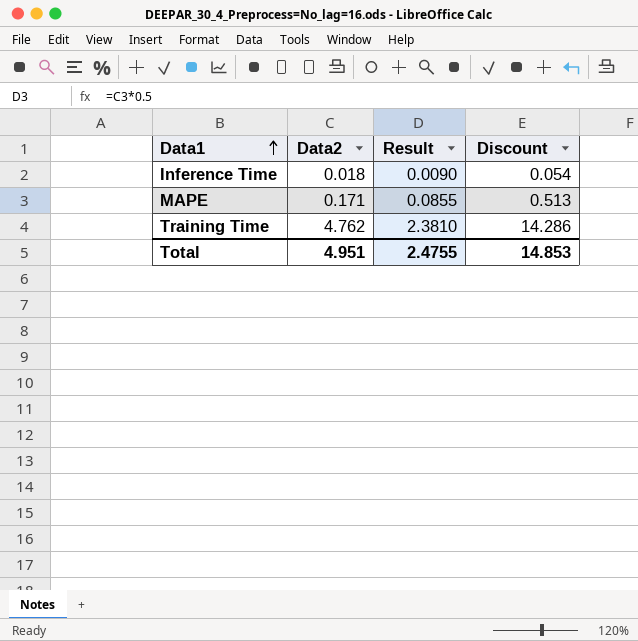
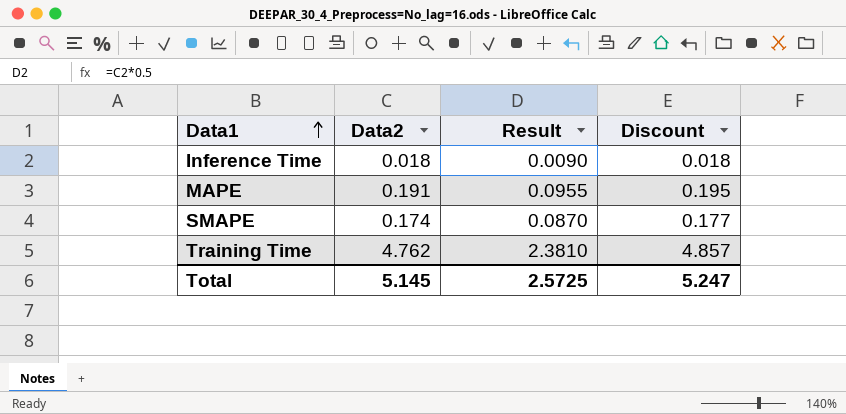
column Discount | formula: [Data2] * 3 -> [Data2] * 1.02
MAPE | Data2: 0.171 -> 0.191
MAPE | Result: 0.0855 -> 0.0955
row SMAPE: none -> 0.174 | 0.0870 | 0.177
Total | Data2: 4.951 -> 5.145
Total | Result: 2.4755 -> 2.5725
Total | Discount: 14.853 -> 5.247

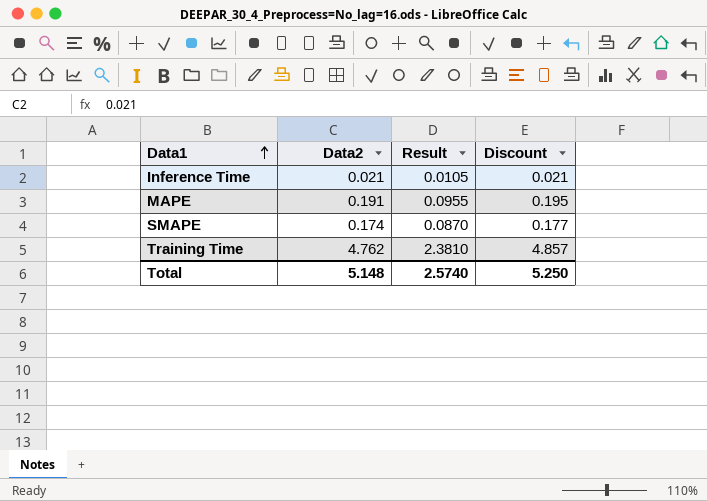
Inference Time | Data2: 0.018 -> 0.021
Inference Time | Result: 0.0090 -> 0.0105
Inference Time | Discount: 0.018 -> 0.021
Total | Data2: 5.145 -> 5.148
Total | Result: 2.5725 -> 2.5740
Total | Discount: 5.247 -> 5.250

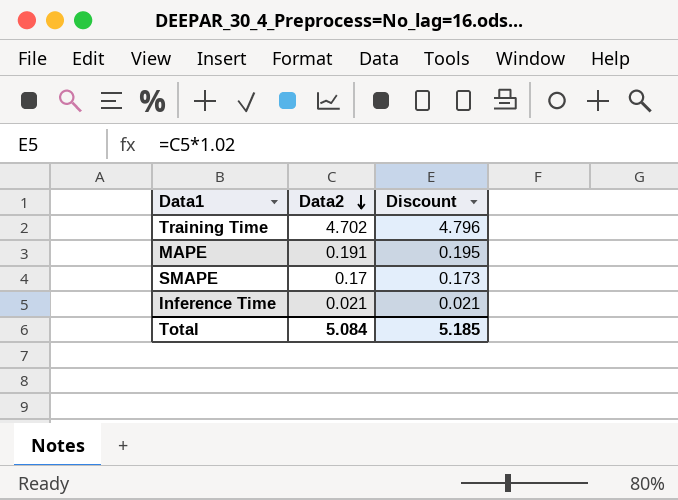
row order: Data1 ascending -> Data2 descending
column Result | formula: [Data2] * 0.5 -> none
Training Time | Data2: 4.762 -> 4.702
Training Time | Discount: 4.857 -> 4.796
SMAPE | Data2: 0.174 -> 0.17
SMAPE | Discount: 0.177 -> 0.173
Total | Data2: 5.148 -> 5.084
Total | Discount: 5.250 -> 5.185

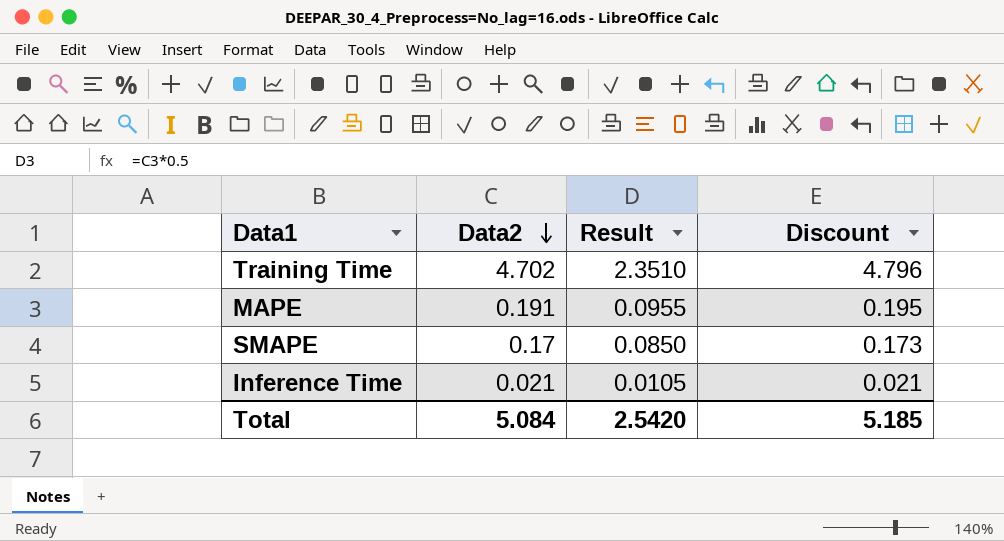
column Result | formula: none -> [Data2] * 0.5

